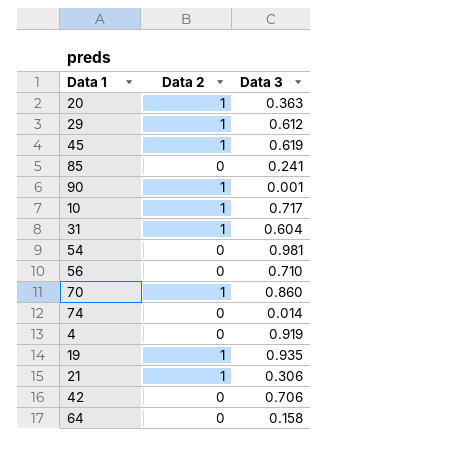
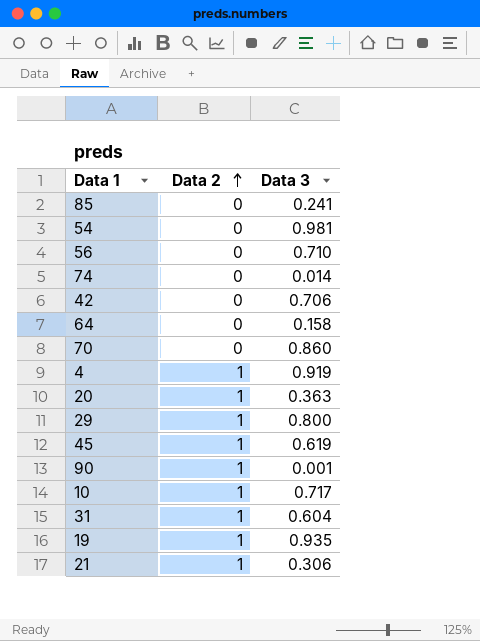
row order: none -> Data 2 ascending
70 | Data 2: 1 -> 0
4 | Data 2: 0 -> 1
29 | Data 3: 0.612 -> 0.800

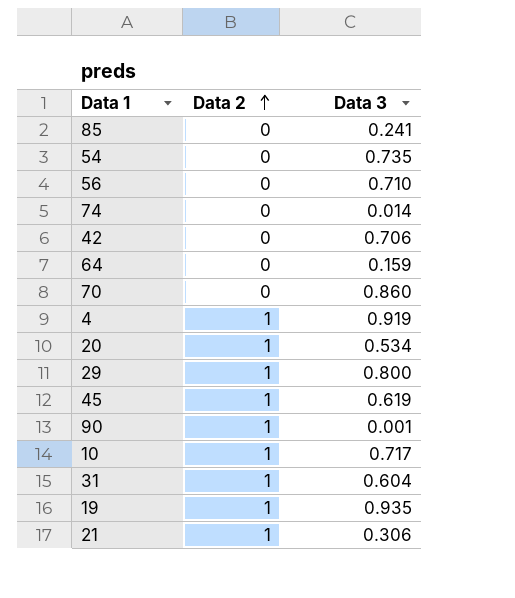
54 | Data 3: 0.981 -> 0.735
64 | Data 3: 0.158 -> 0.159
20 | Data 3: 0.363 -> 0.534

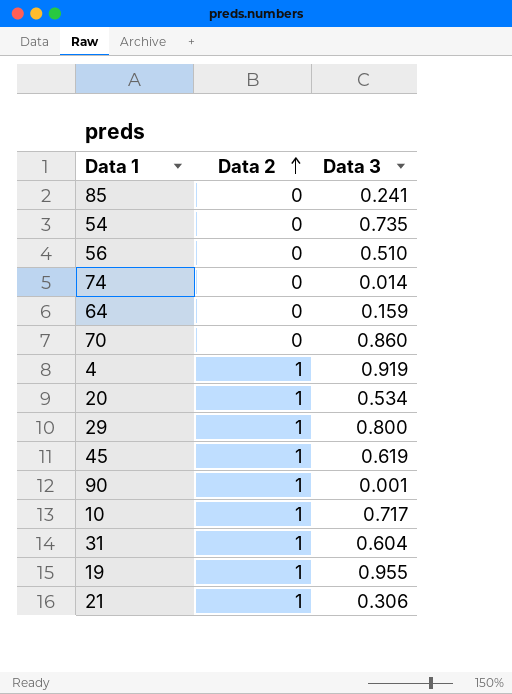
row 42: 0 | 0.706 -> none
56 | Data 3: 0.710 -> 0.510
19 | Data 3: 0.935 -> 0.955

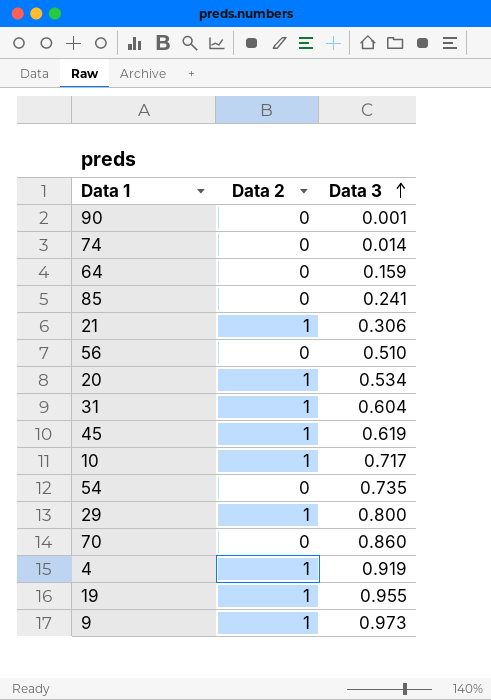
row order: Data 2 ascending -> Data 3 ascending
90 | Data 2: 1 -> 0
row 9: none -> 1 | 0.973

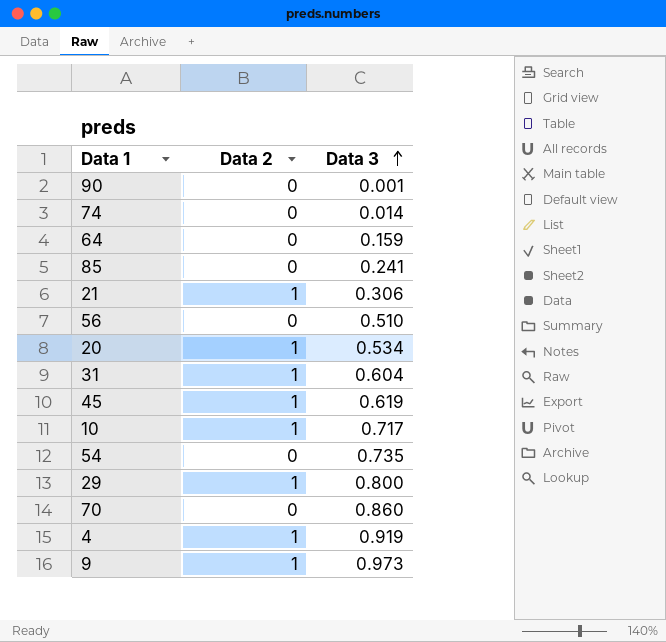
row 19: 1 | 0.955 -> none

